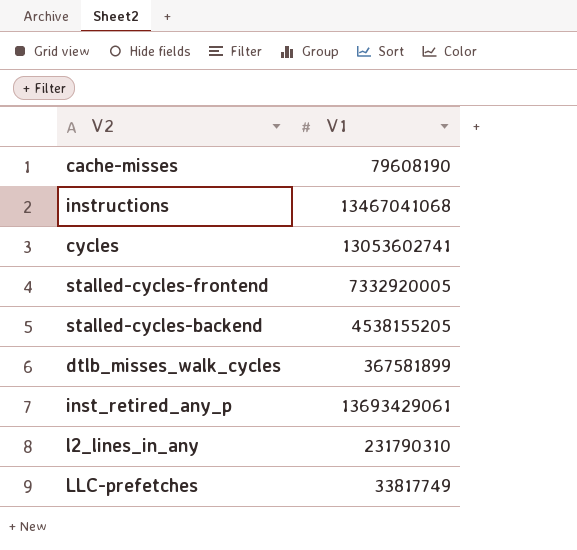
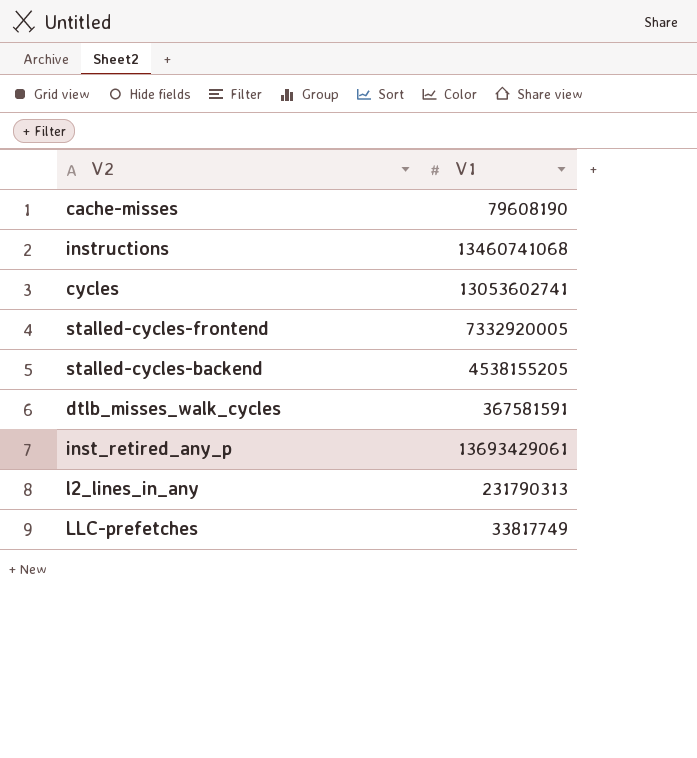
instructions | V1: 13467041068 -> 13460741068
dtlb_misses_walk_cycles | V1: 367581899 -> 367581591
l2_lines_in_any | V1: 231790310 -> 231790313

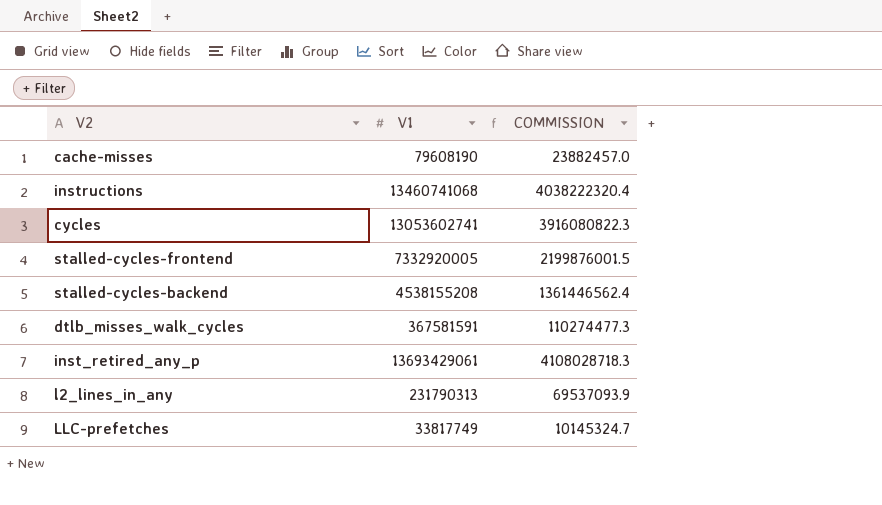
column COMMISSION | formula: none -> [V1] * 0.3
stalled-cycles-backend | V1: 4538155205 -> 4538155208

